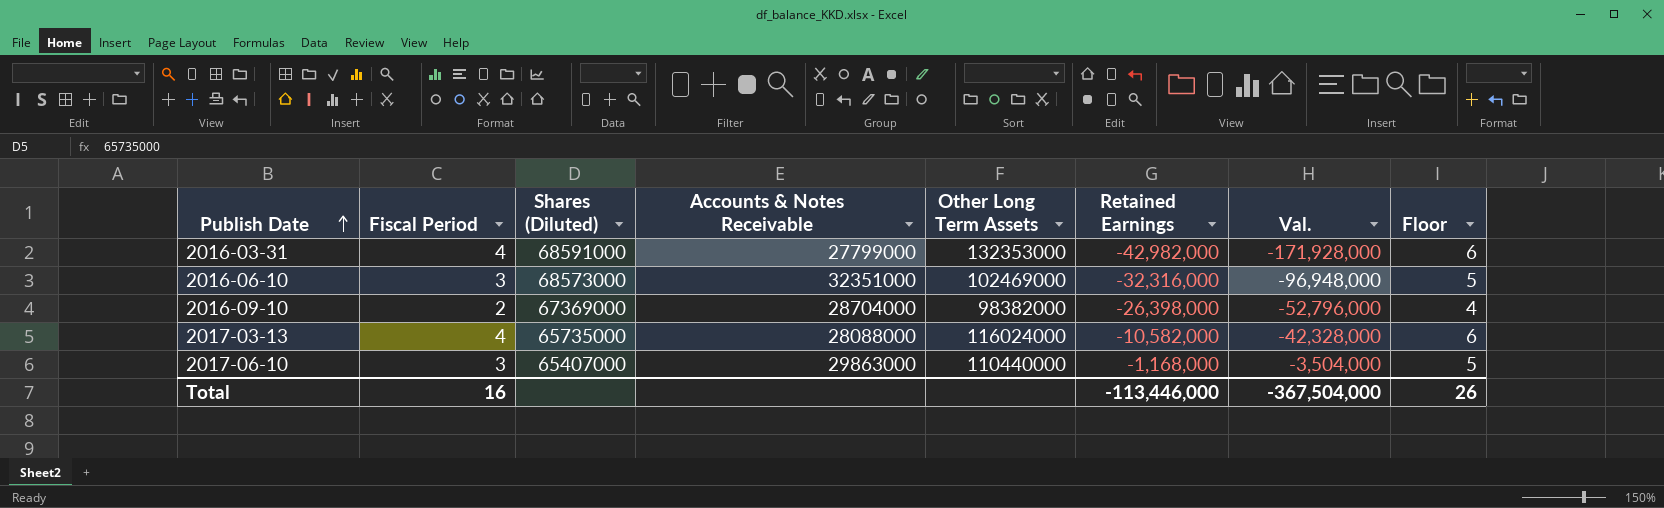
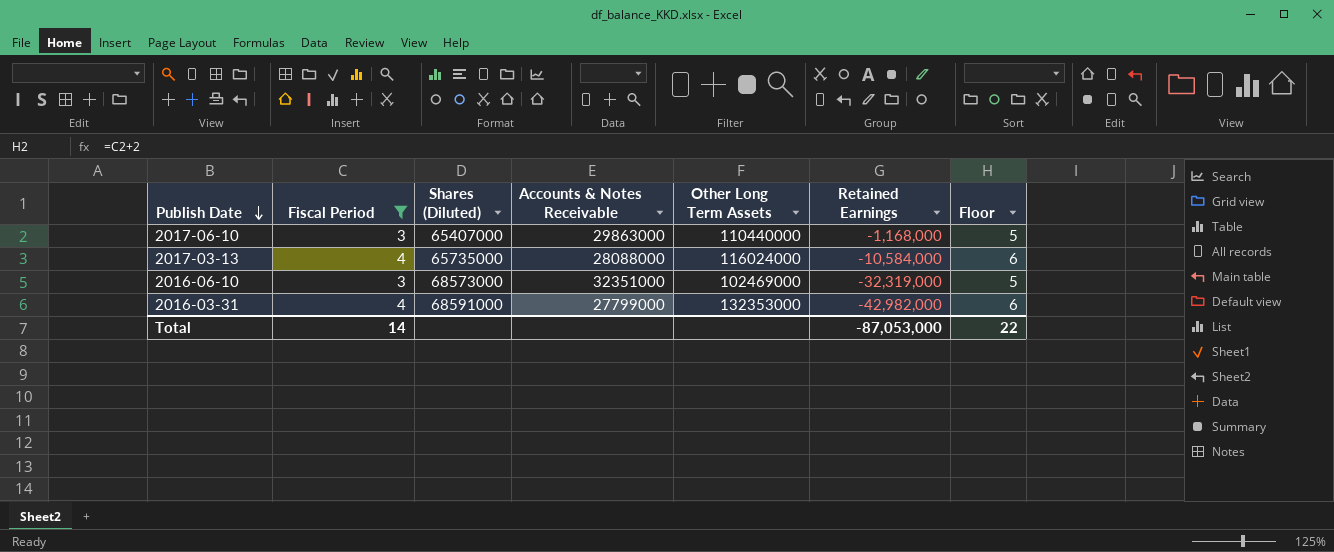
filter: none -> Fiscal Period != 2
row order: Publish Date ascending -> Publish Date descending
column Val. | formula: [Fiscal Period] * [Retained Earnings] -> none
2017-03-13 | Retained Earnings: -10,582,000 -> -10,584,000
2016-06-10 | Retained Earnings: -32,316,000 -> -32,319,000
Total | Fiscal Period: 16 -> 14
Total | Retained Earnings: -113,446,000 -> -87,053,000
Total | Floor: 26 -> 22

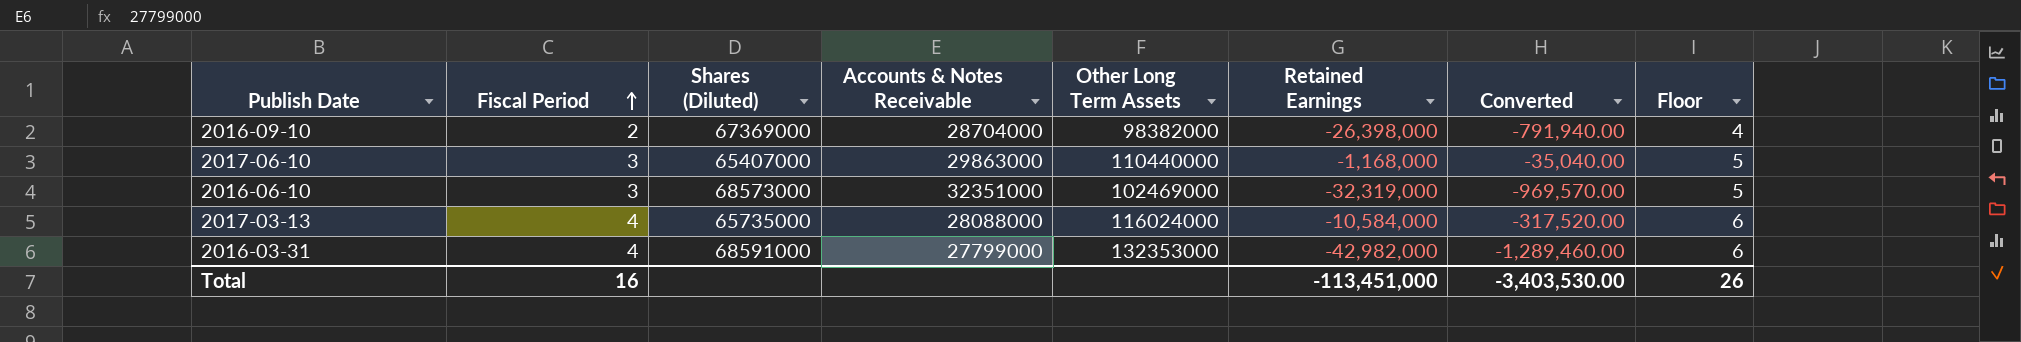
filter: Fiscal Period != 2 -> none
row order: Publish Date descending -> Fiscal Period ascending
column Converted | formula: none -> [Retained Earnings] * 0.03
Total | Fiscal Period: 14 -> 16
Total | Retained Earnings: -87,053,000 -> -113,451,000
Total | Floor: 22 -> 26

